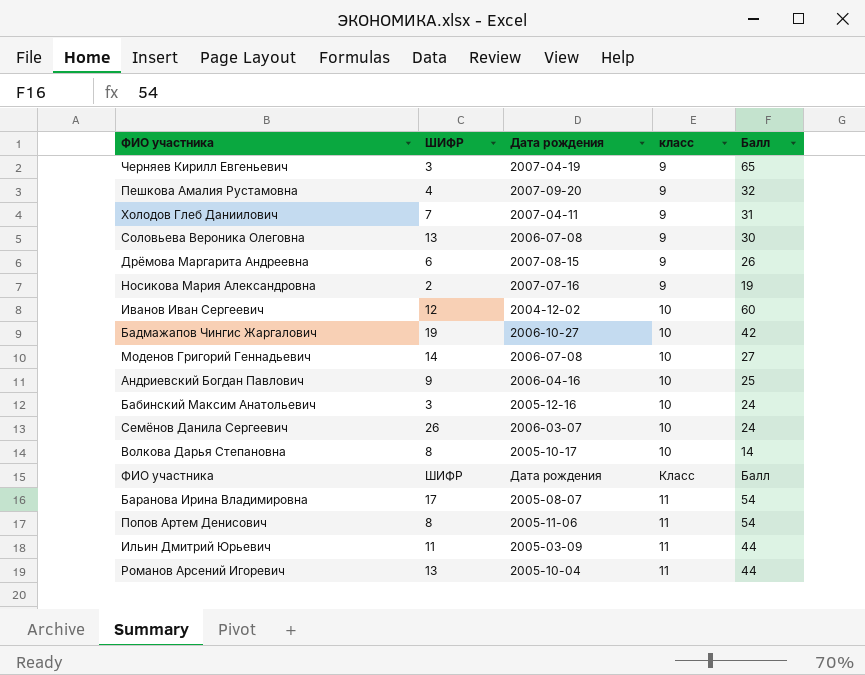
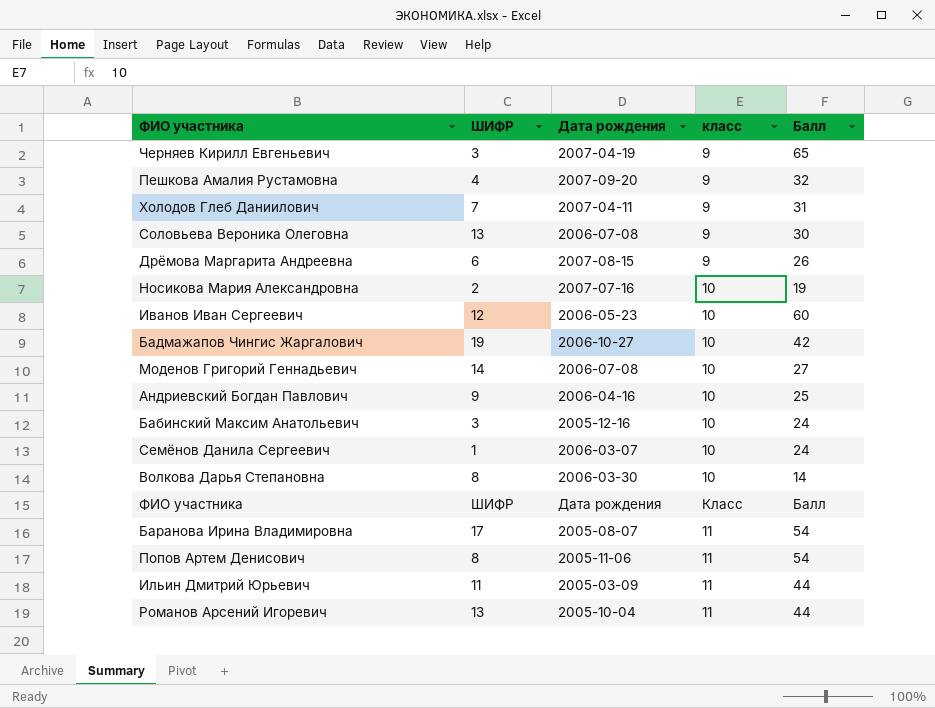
Носикова Мария Александровна | класс: 9 -> 10
Иванов Иван Сергеевич | Дата рождения: 2004-12-02 -> 2006-05-23
Семёнов Данила Сергеевич | ШИФР: 26 -> 1
Волкова Дарья Степановна | Дата рождения: 2005-10-17 -> 2006-03-30

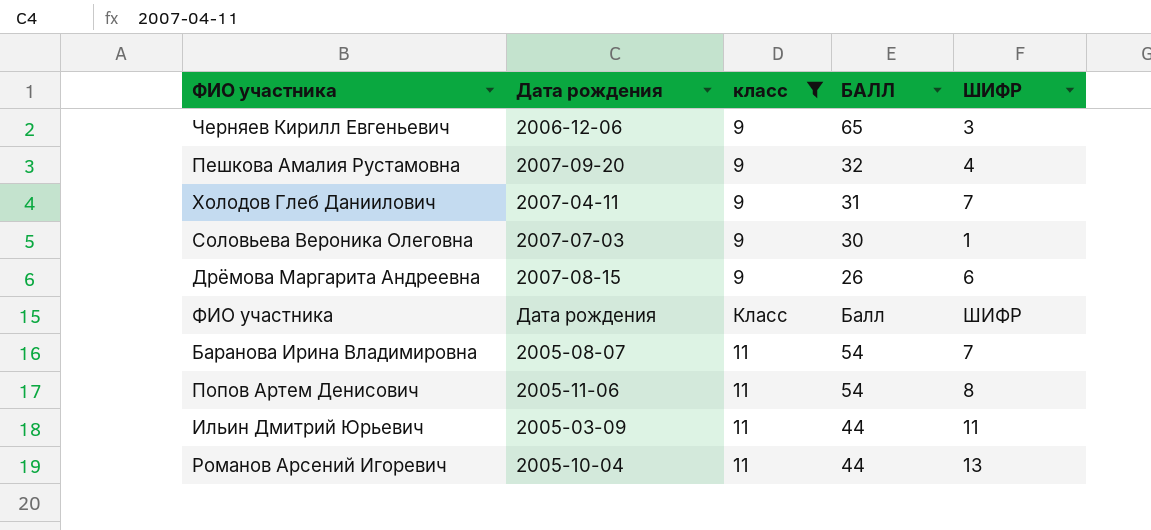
filter: none -> класс != 10
column name: Балл -> БАЛЛ
column ШИФР | position: 2 -> 5
Черняев Кирилл Евгеньевич | Дата рождения: 2007-04-19 -> 2006-12-06
Соловьева Вероника Олеговна | Дата рождения: 2006-07-08 -> 2007-07-03
Соловьева Вероника Олеговна | ШИФР: 13 -> 1
Баранова Ирина Владимировна | ШИФР: 17 -> 7

